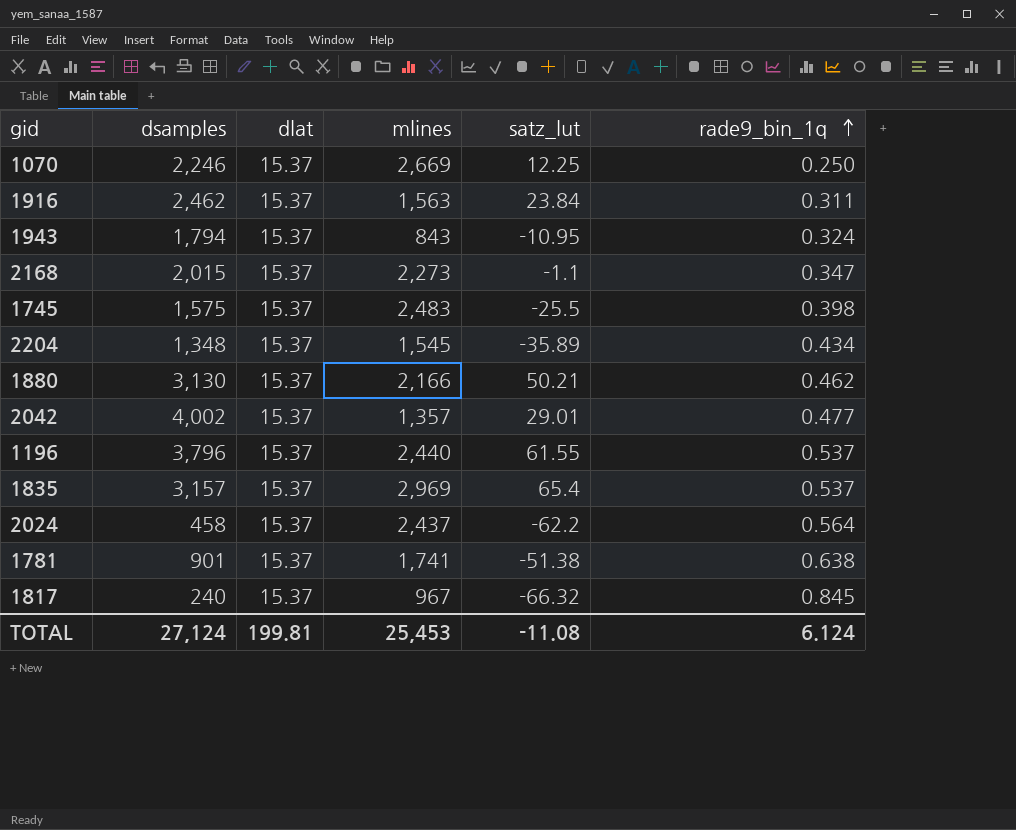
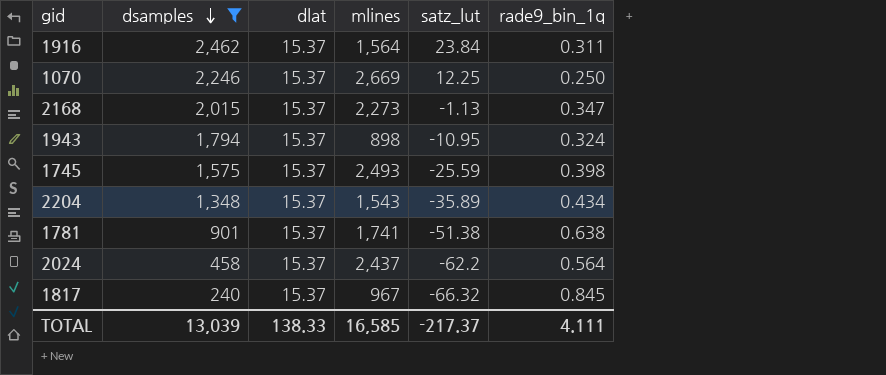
filter: none -> dsamples <= 2,462
row order: rade9_bin_1q ascending -> dsamples descending
1916 | mlines: 1,563 -> 1,564
2168 | satz_lut: -1.1 -> -1.13
1943 | mlines: 843 -> 898
1745 | mlines: 2,483 -> 2,493
1745 | satz_lut: -25.5 -> -25.59
2204 | mlines: 1,545 -> 1,543
TOTAL | dsamples: 27,124 -> 13,039
TOTAL | dlat: 199.81 -> 138.33
TOTAL | mlines: 25,453 -> 16,585
TOTAL | satz_lut: -11.08 -> -217.37
TOTAL | rade9_bin_1q: 6.124 -> 4.111

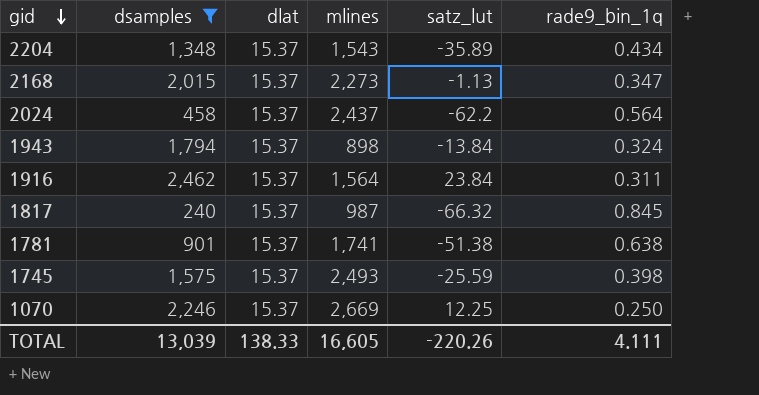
row order: dsamples descending -> gid descending
1943 | satz_lut: -10.95 -> -13.84
1817 | mlines: 967 -> 987
TOTAL | mlines: 16,585 -> 16,605
TOTAL | satz_lut: -217.37 -> -220.26

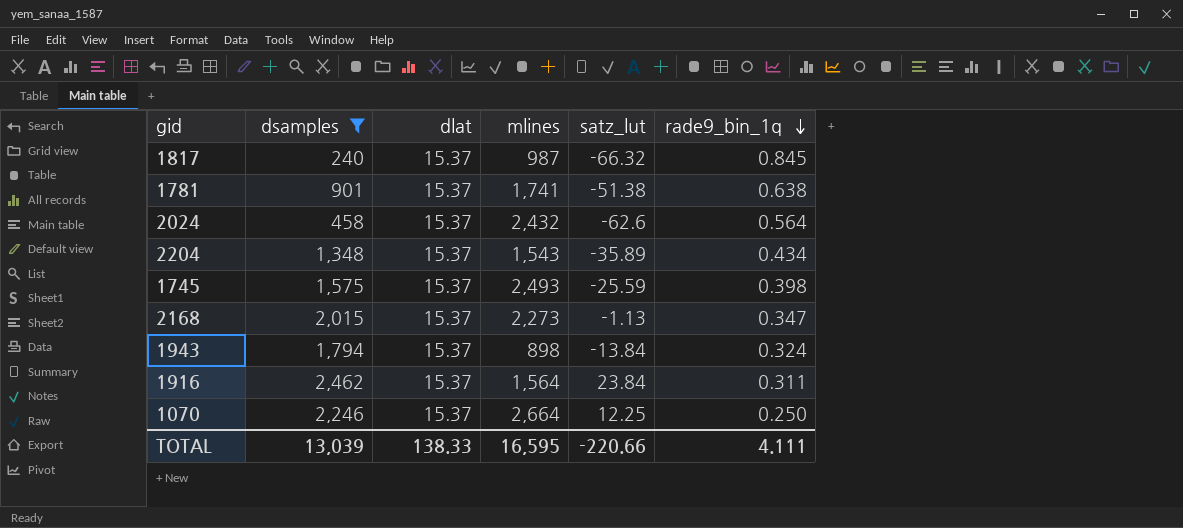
row order: gid descending -> rade9_bin_1q descending
2024 | mlines: 2,437 -> 2,432
2024 | satz_lut: -62.2 -> -62.6
1070 | mlines: 2,669 -> 2,664
TOTAL | mlines: 16,605 -> 16,595
TOTAL | satz_lut: -220.26 -> -220.66

